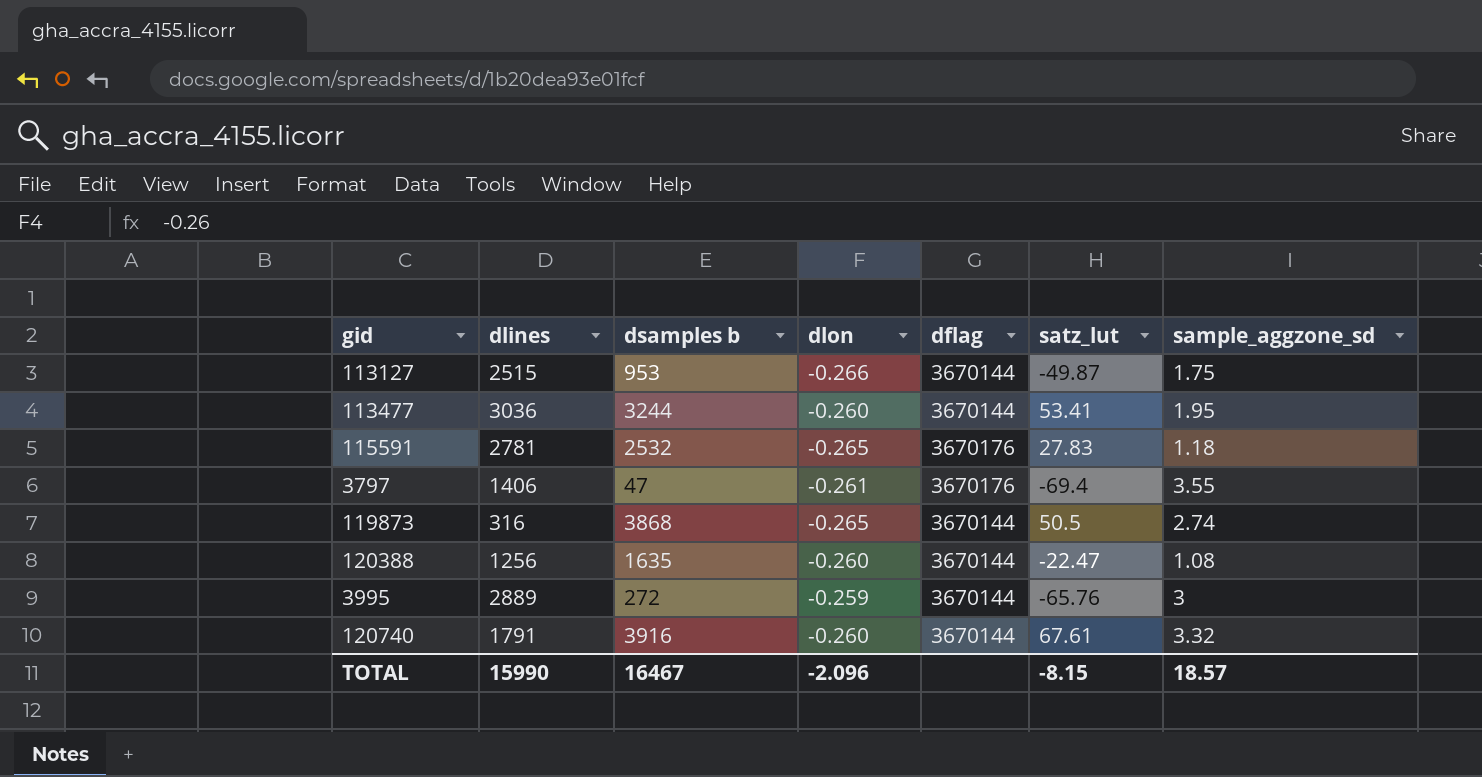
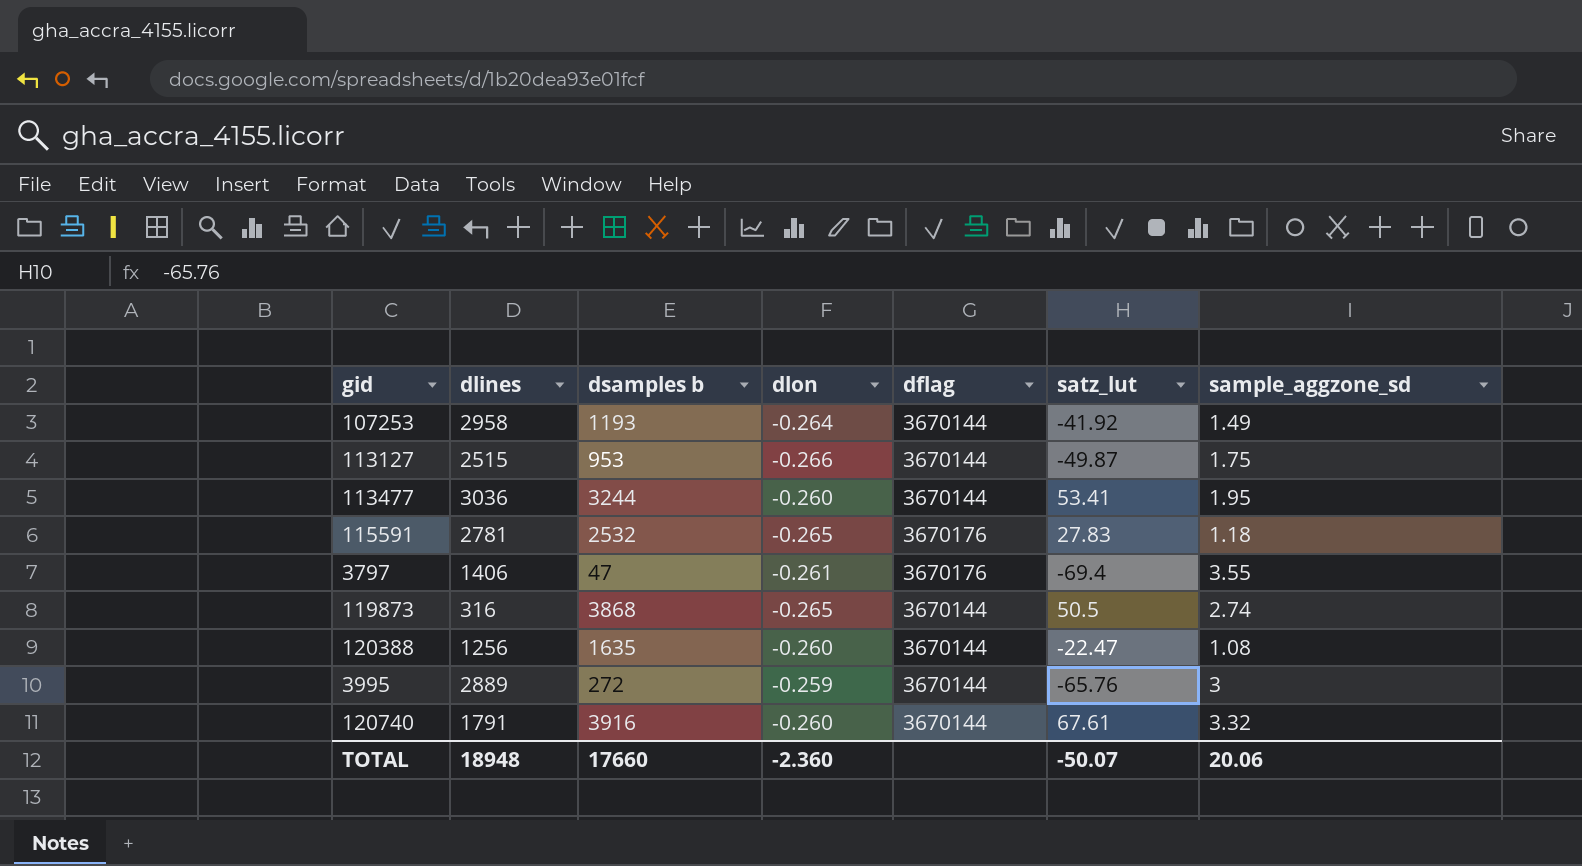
row 107253: none -> 2958 | 1193 | -0.264 | 3670144 | -41.92 | 1.49
TOTAL | dlines: 15990 -> 18948
TOTAL | dsamples b: 16467 -> 17660
TOTAL | dlon: -2.096 -> -2.360
TOTAL | satz_lut: -8.15 -> -50.07
TOTAL | sample_aggzone_sd: 18.57 -> 20.06

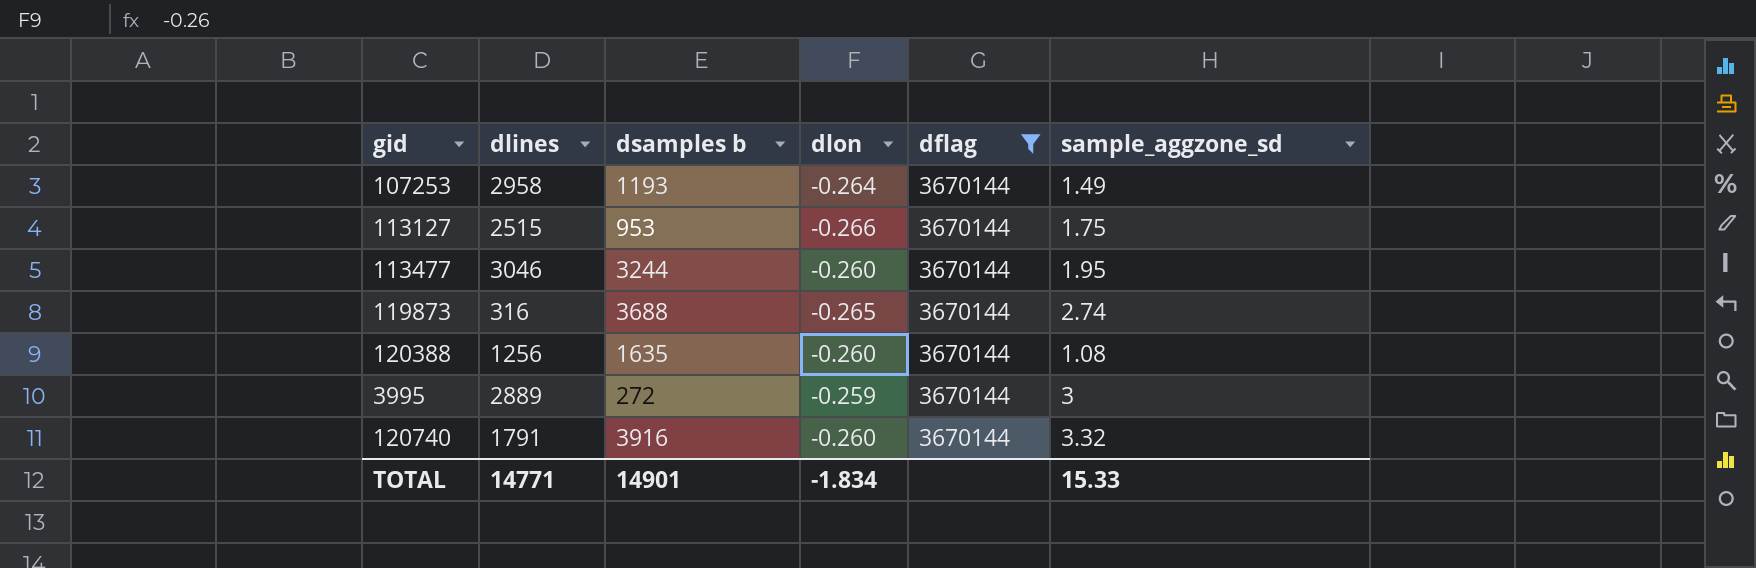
filter: none -> dflag = 3670144
column satz_lut | position: 6 -> none
113477 | dlines: 3036 -> 3046
119873 | dsamples b: 3868 -> 3688
TOTAL | dlines: 18948 -> 14771
TOTAL | dsamples b: 17660 -> 14901
TOTAL | dlon: -2.360 -> -1.834
TOTAL | sample_aggzone_sd: 20.06 -> 15.33

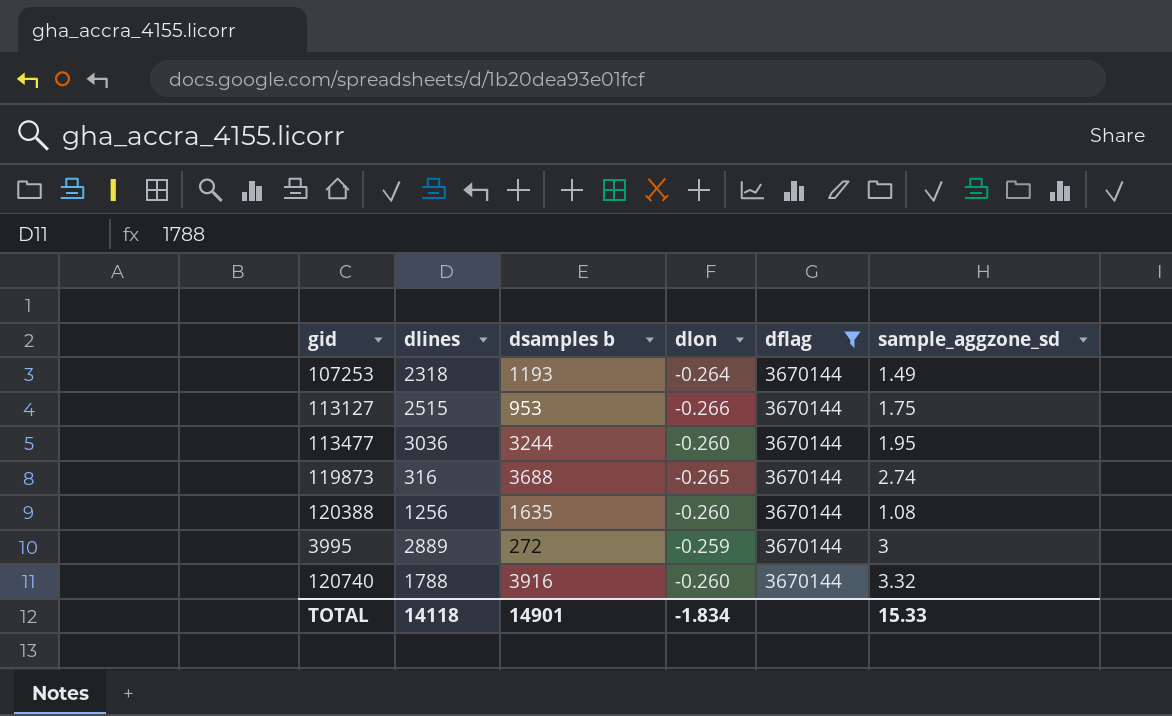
107253 | dlines: 2958 -> 2318
113477 | dlines: 3046 -> 3036
120740 | dlines: 1791 -> 1788
TOTAL | dlines: 14771 -> 14118

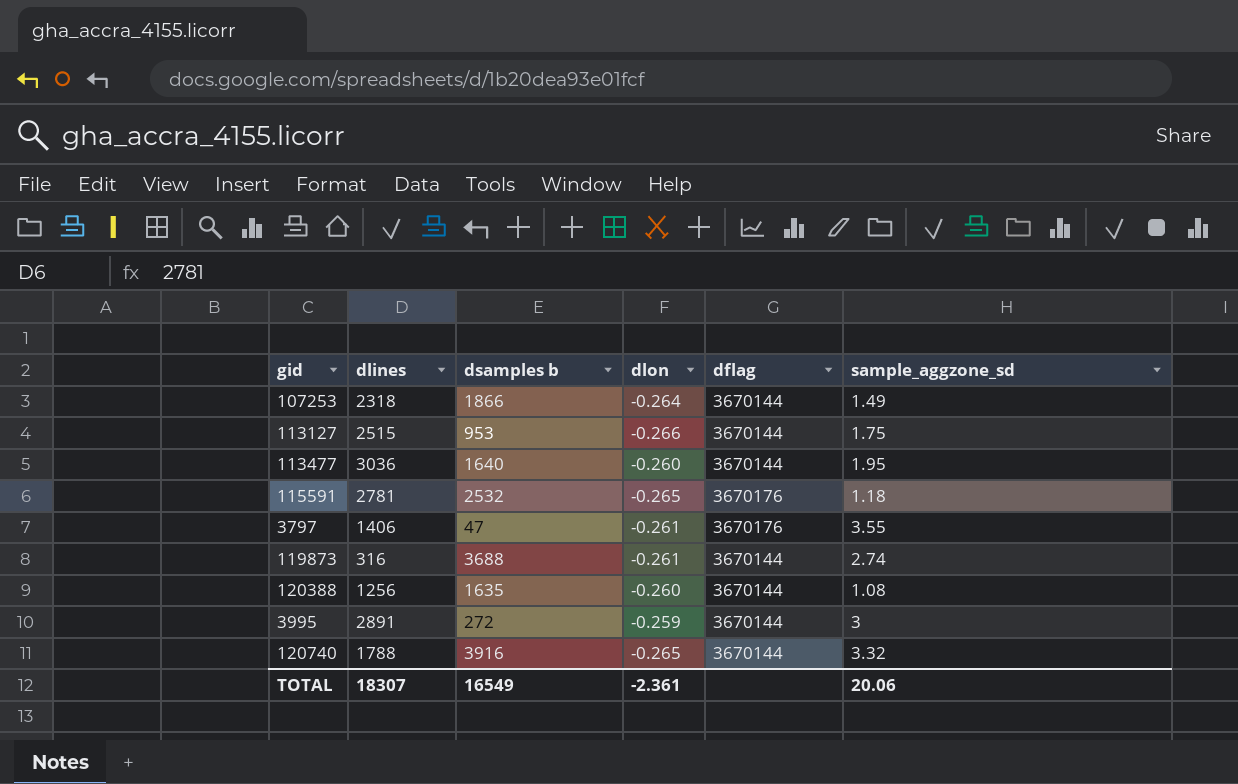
filter: dflag = 3670144 -> none
107253 | dsamples b: 1193 -> 1866
113477 | dsamples b: 3244 -> 1640
119873 | dlon: -0.265 -> -0.261
3995 | dlines: 2889 -> 2891
120740 | dlon: -0.260 -> -0.265
TOTAL | dlines: 14118 -> 18307
TOTAL | dsamples b: 14901 -> 16549
TOTAL | dlon: -1.834 -> -2.361
TOTAL | sample_aggzone_sd: 15.33 -> 20.06

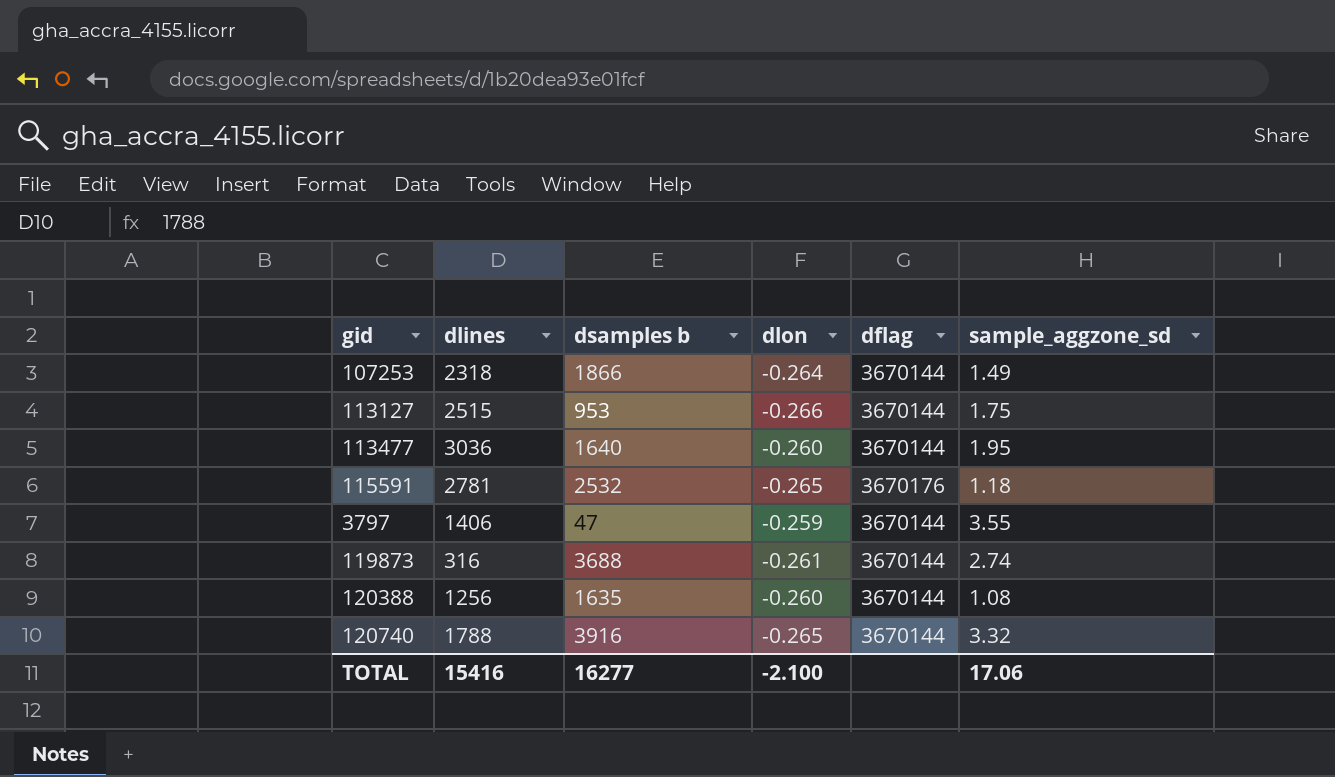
row 3995: 2891 | 272 | -0.259 | 3670144 | 3 -> none
3797 | dlon: -0.261 -> -0.259
3797 | dflag: 3670176 -> 3670144
TOTAL | dlines: 18307 -> 15416
TOTAL | dsamples b: 16549 -> 16277
TOTAL | dlon: -2.361 -> -2.100
TOTAL | sample_aggzone_sd: 20.06 -> 17.06

